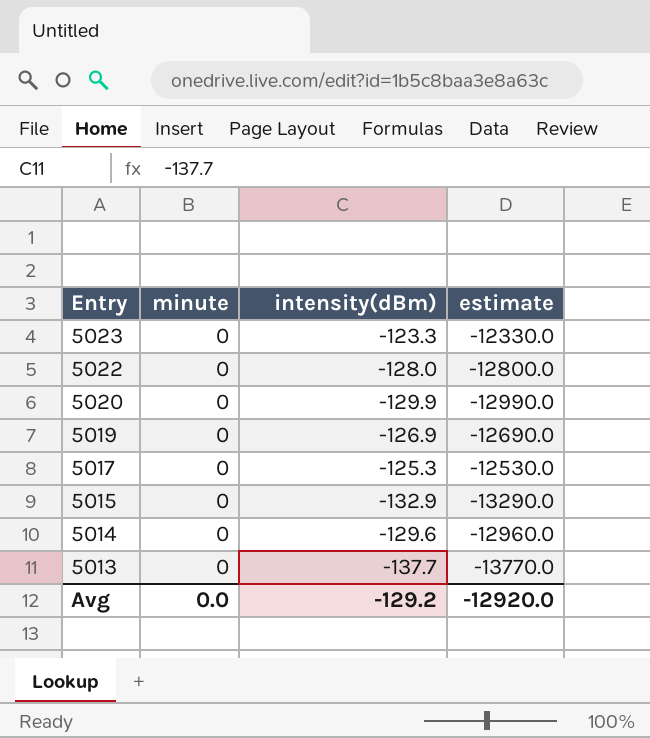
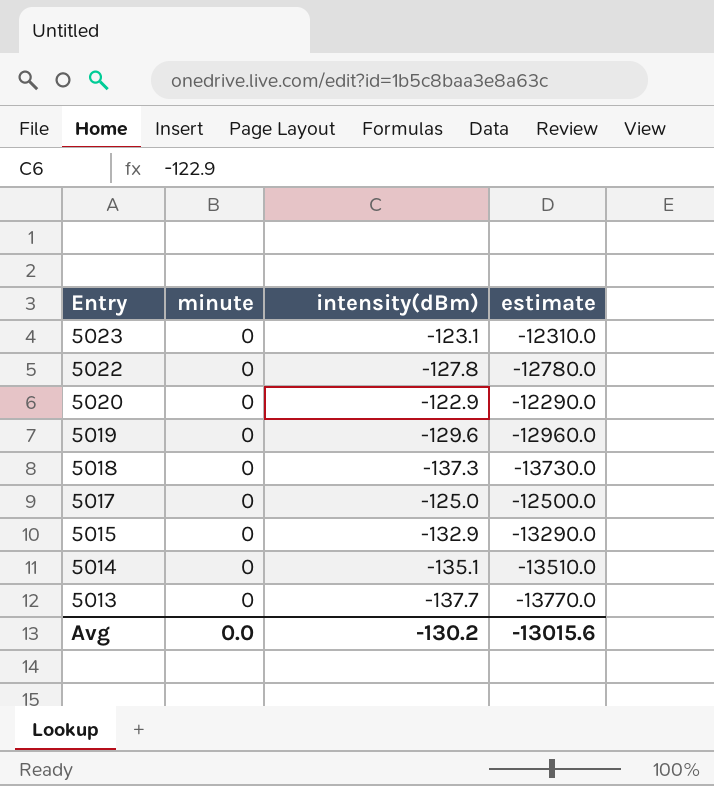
5023 | intensity(dBm): -123.3 -> -123.1
5023 | estimate: -12330.0 -> -12310.0
5022 | intensity(dBm): -128.0 -> -127.8
5022 | estimate: -12800.0 -> -12780.0
5020 | intensity(dBm): -129.9 -> -122.9
5020 | estimate: -12990.0 -> -12290.0
5019 | intensity(dBm): -126.9 -> -129.6
5019 | estimate: -12690.0 -> -12960.0
row 5018: none -> 0 | -137.3 | -13730.0
5017 | intensity(dBm): -125.3 -> -125.0
5017 | estimate: -12530.0 -> -12500.0
5014 | intensity(dBm): -129.6 -> -135.1
5014 | estimate: -12960.0 -> -13510.0
Avg | intensity(dBm): -129.2 -> -130.2
Avg | estimate: -12920.0 -> -13015.6

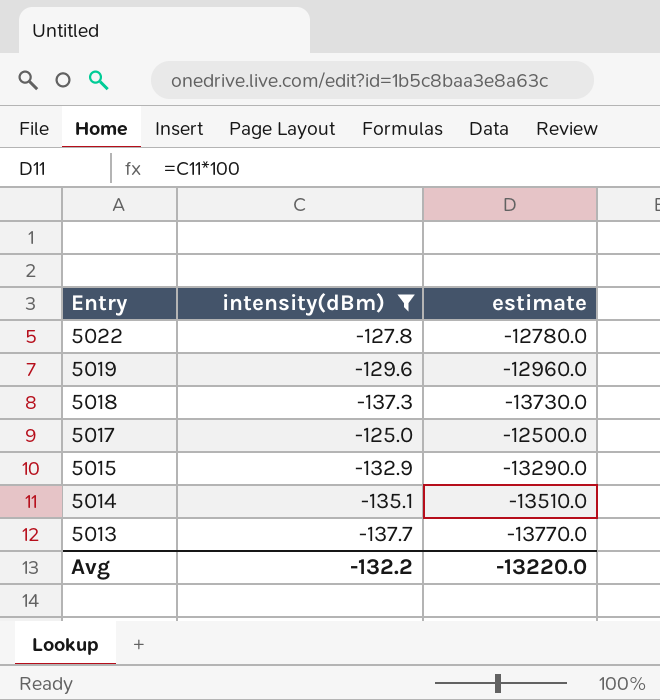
filter: none -> intensity(dBm) <= -125.0
column minute | position: 2 -> none
Avg | intensity(dBm): -130.2 -> -132.2
Avg | estimate: -13015.6 -> -13220.0

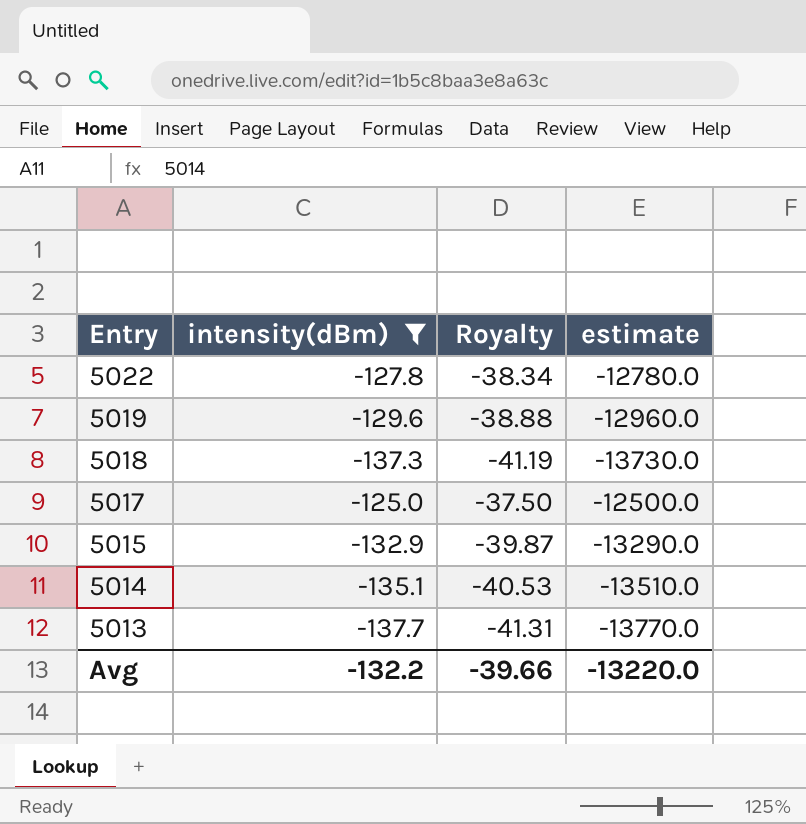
column Royalty | formula: none -> [intensity(dBm)] * 0.3

